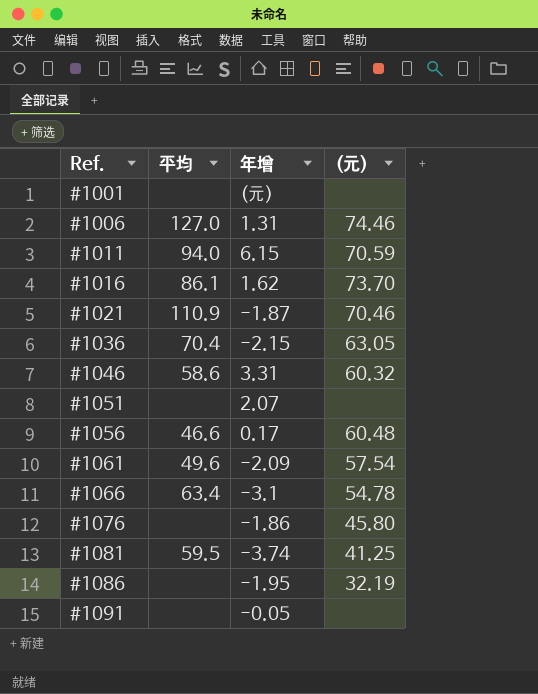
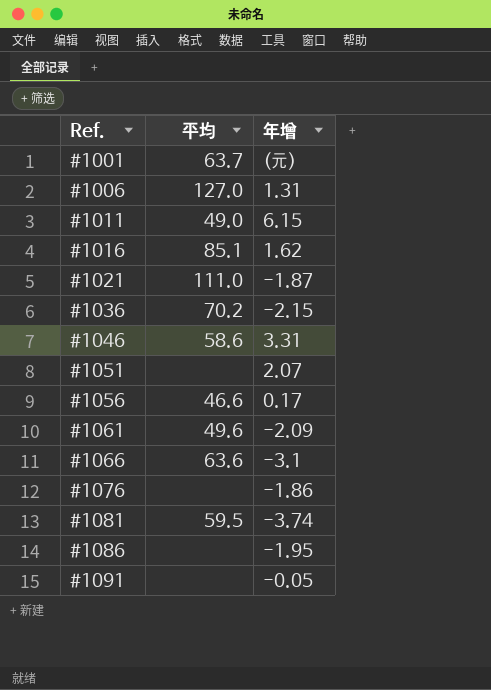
column (元) | position: 4 -> none
#1001 | 平均: none -> 63.7
#1011 | 平均: 94.0 -> 49.0
#1016 | 平均: 86.1 -> 85.1
#1021 | 平均: 110.9 -> 111.0
#1036 | 平均: 70.4 -> 70.2
#1066 | 平均: 63.4 -> 63.6

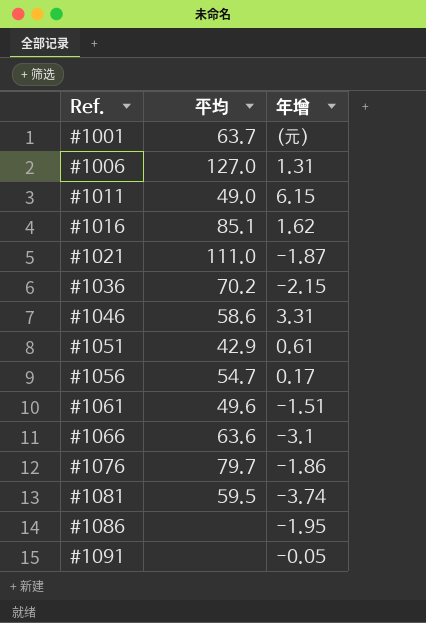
#1051 | 平均: none -> 42.9
#1051 | 年增: 2.07 -> 0.61
#1056 | 平均: 46.6 -> 54.7
#1061 | 年增: -2.09 -> -1.51
#1076 | 平均: none -> 79.7

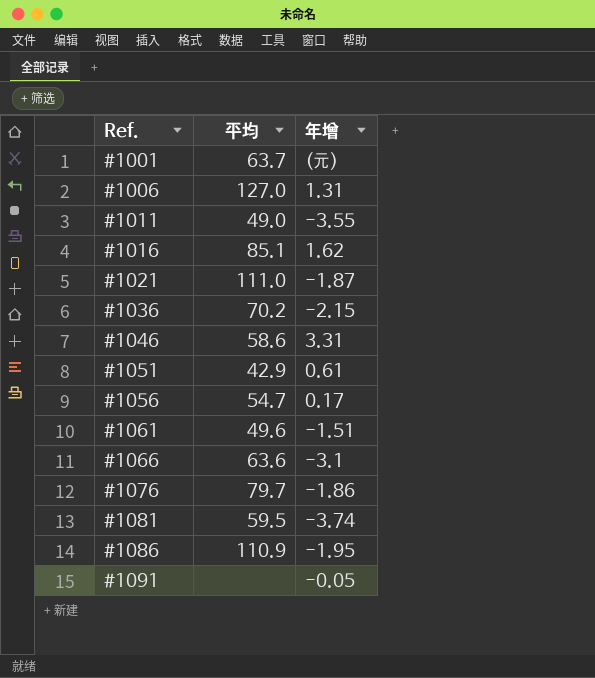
#1011 | 年增: 6.15 -> -3.55
#1086 | 平均: none -> 110.9

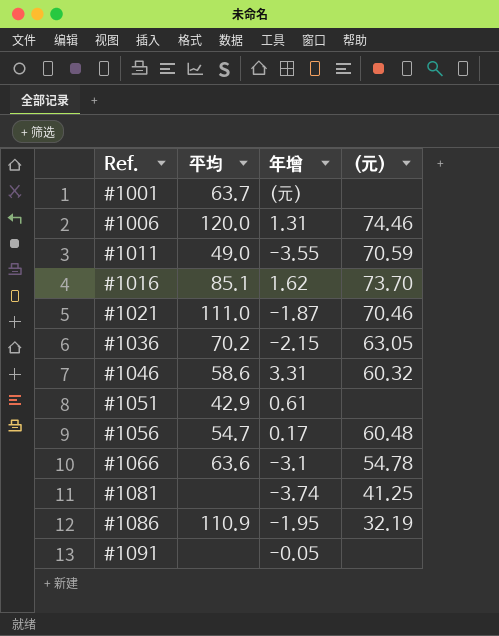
column (元) | position: none -> 4
row #1061: 49.6 | -1.51 -> none
row #1076: 79.7 | -1.86 -> none
#1006 | 平均: 127.0 -> 120.0
#1081 | 平均: 59.5 -> none

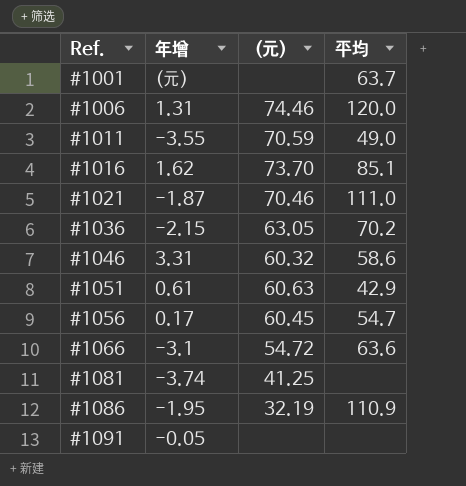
column 平均 | position: 2 -> 4
#1051 | (元): none -> 60.63
#1056 | (元): 60.48 -> 60.45
#1066 | (元): 54.78 -> 54.72

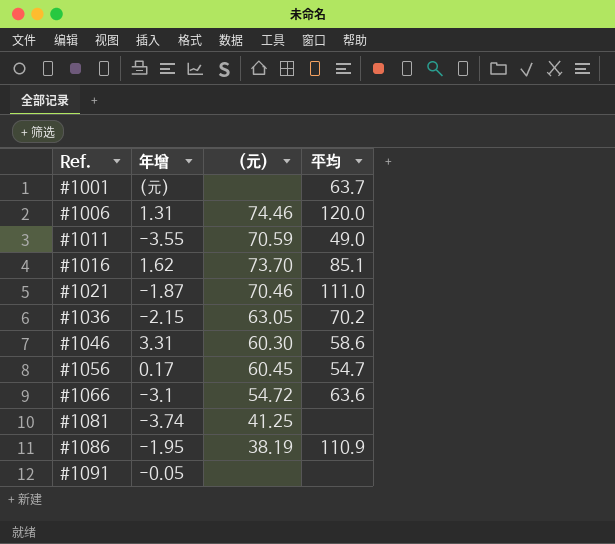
row #1051: 0.61 | 60.63 | 42.9 -> none
#1046 | (元): 60.32 -> 60.30
#1086 | (元): 32.19 -> 38.19

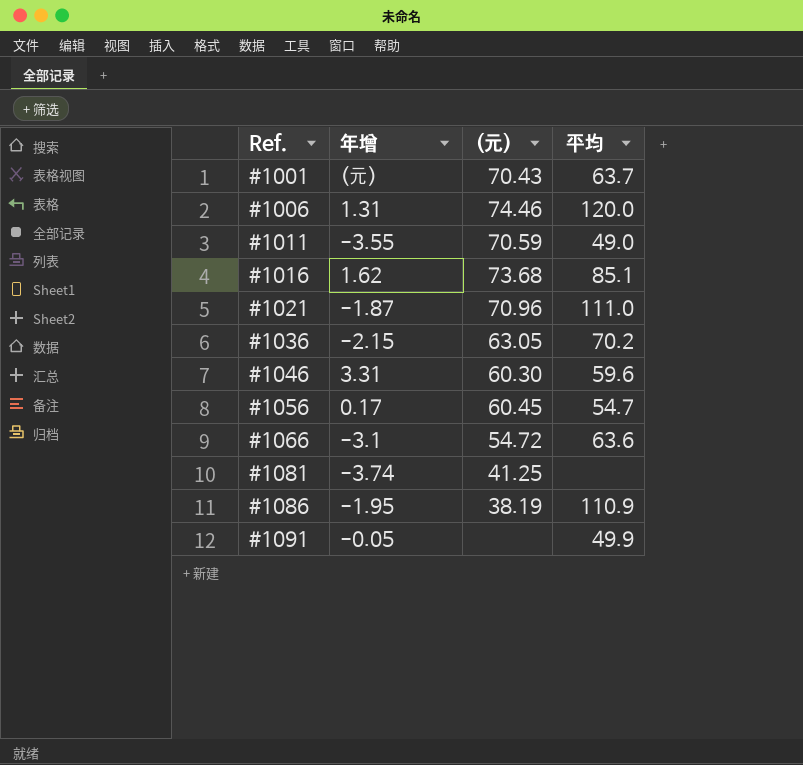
#1001 | (元): none -> 70.43
#1016 | (元): 73.70 -> 73.68
#1021 | (元): 70.46 -> 70.96
#1046 | 平均: 58.6 -> 59.6
#1091 | 平均: none -> 49.9

